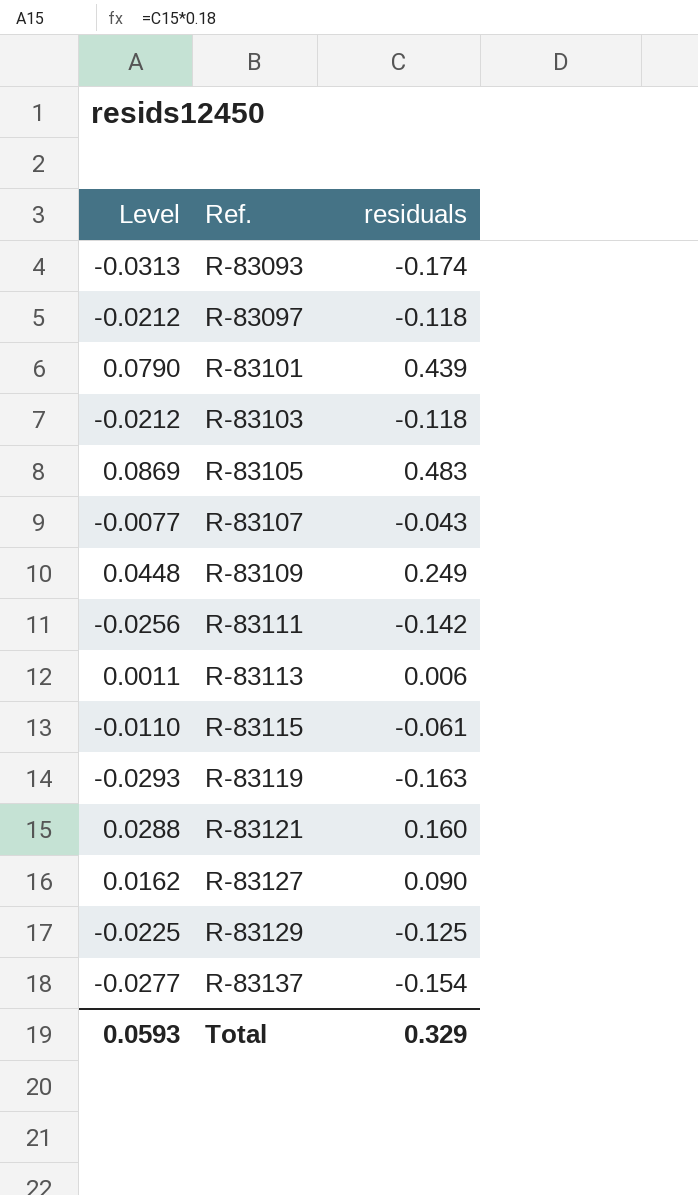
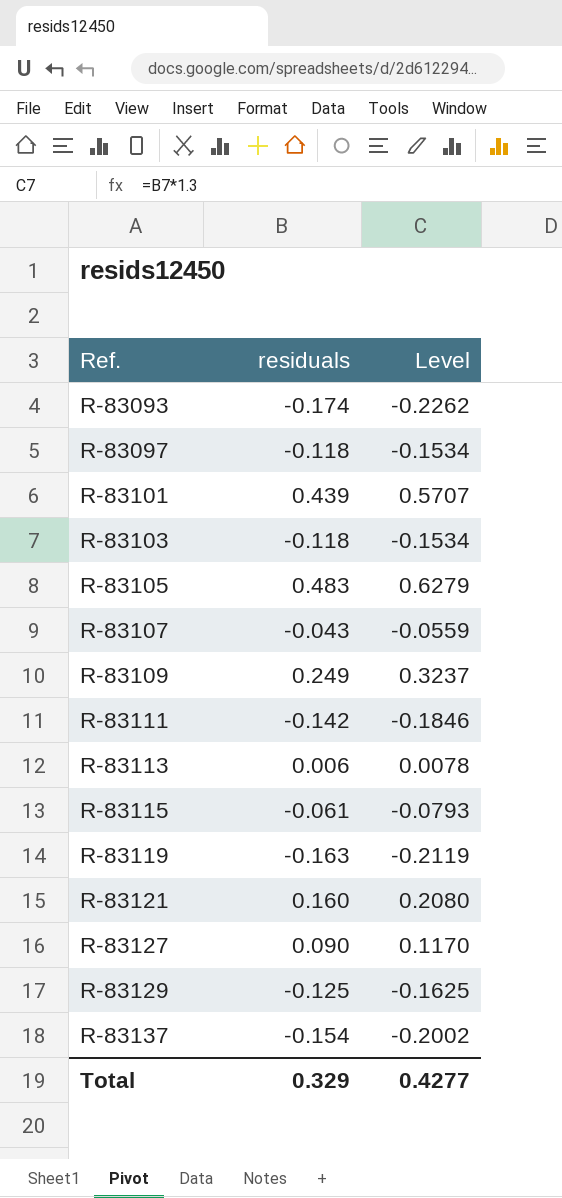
column Level | formula: [residuals] * 0.18 -> [residuals] * 1.3
column Level | position: 1 -> 3
Total | Level: 0.0593 -> 0.4277

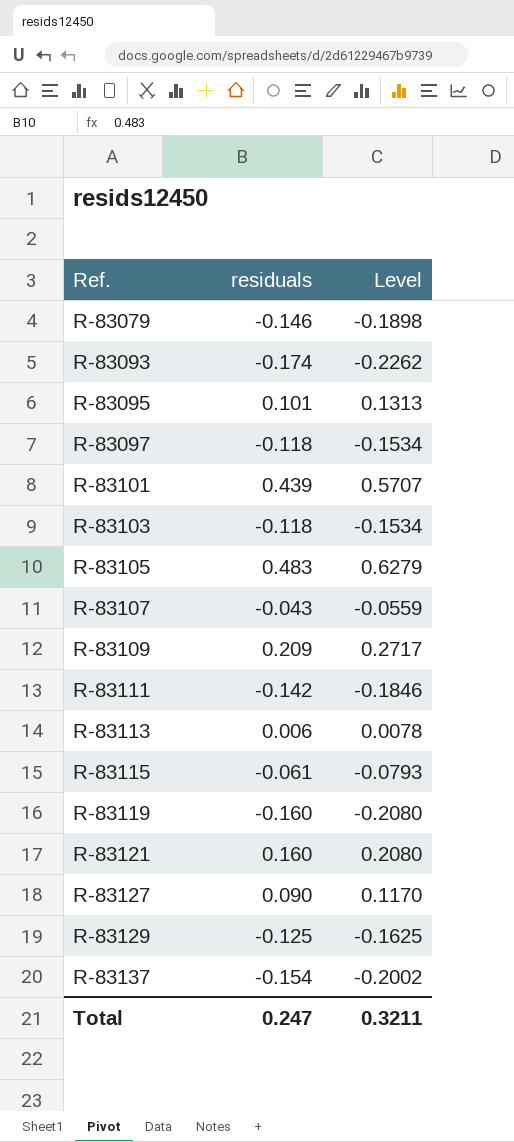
row R-83079: none -> -0.146 | -0.1898
row R-83095: none -> 0.101 | 0.1313
R-83109 | residuals: 0.249 -> 0.209
R-83109 | Level: 0.3237 -> 0.2717
R-83119 | residuals: -0.163 -> -0.160
R-83119 | Level: -0.2119 -> -0.2080
Total | residuals: 0.329 -> 0.247
Total | Level: 0.4277 -> 0.3211

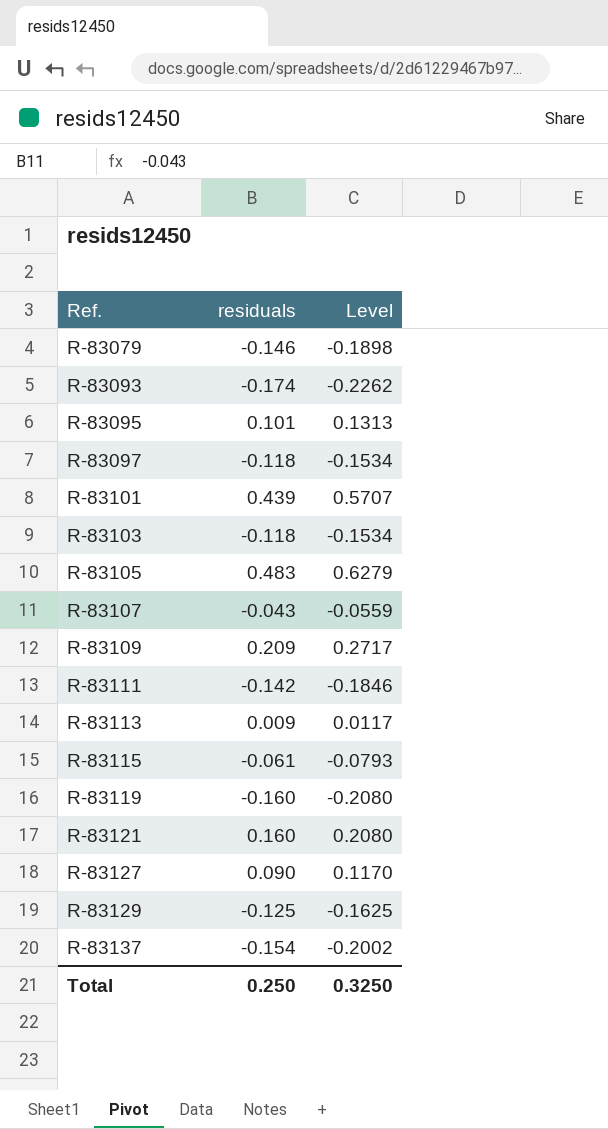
R-83113 | residuals: 0.006 -> 0.009
R-83113 | Level: 0.0078 -> 0.0117
Total | residuals: 0.247 -> 0.250
Total | Level: 0.3211 -> 0.3250

